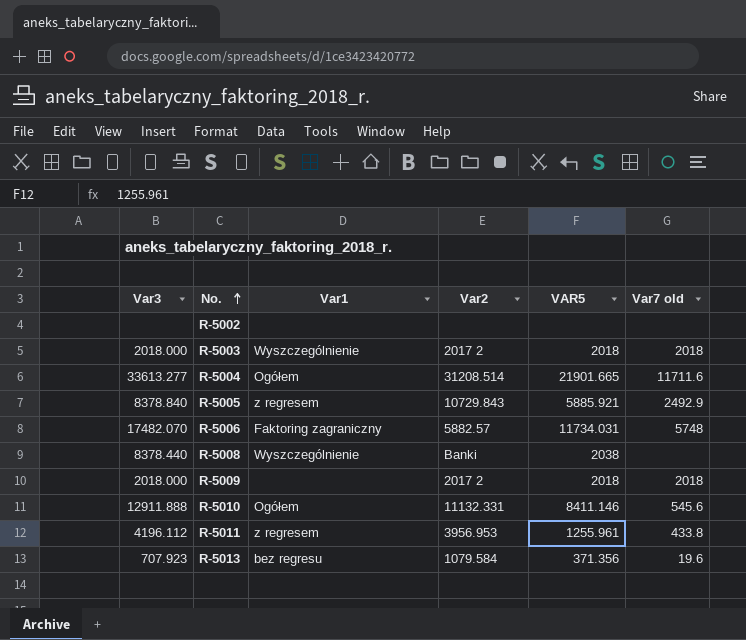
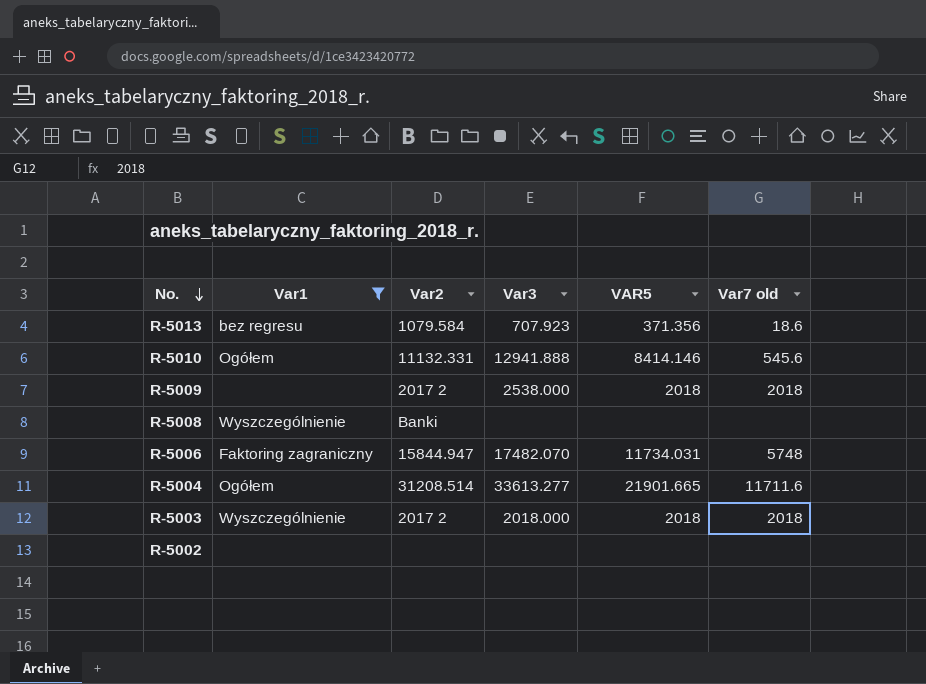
filter: none -> Var1 != z regresem
row order: No. ascending -> No. descending
column Var3 | position: 1 -> 4
R-5013 | Var7 old: 19.6 -> 18.6
R-5010 | Var3: 12911.888 -> 12941.888
R-5010 | VAR5: 8411.146 -> 8414.146
R-5009 | Var3: 2018.000 -> 2538.000
R-5008 | Var3: 8378.440 -> none
R-5008 | VAR5: 2038 -> none
R-5006 | Var2: 5882.57 -> 15844.947

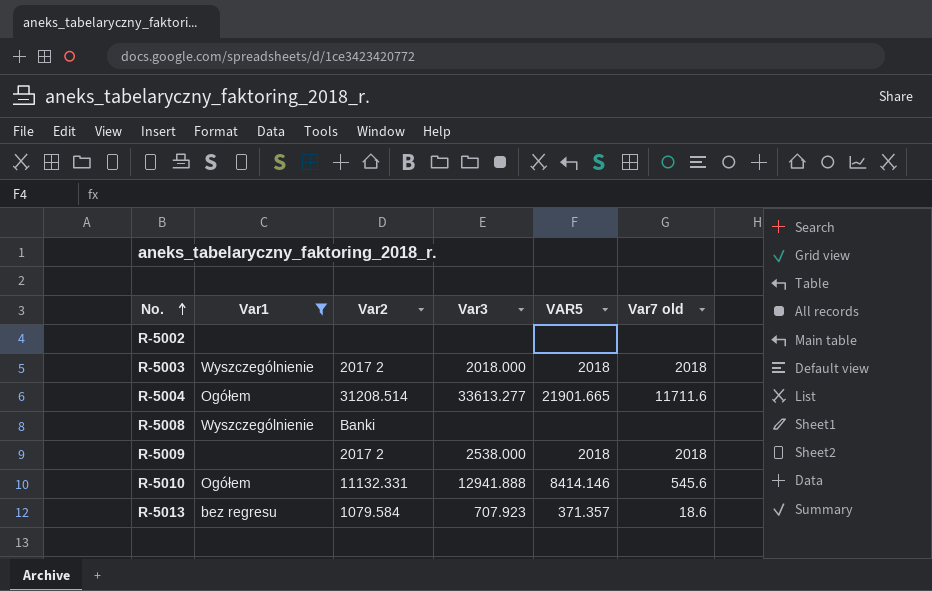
row order: No. descending -> No. ascending
row R-5006: Faktoring zagraniczny | 15844.947 | 17482.070 | 11734.031 | 5748 -> none
R-5013 | VAR5: 371.356 -> 371.357

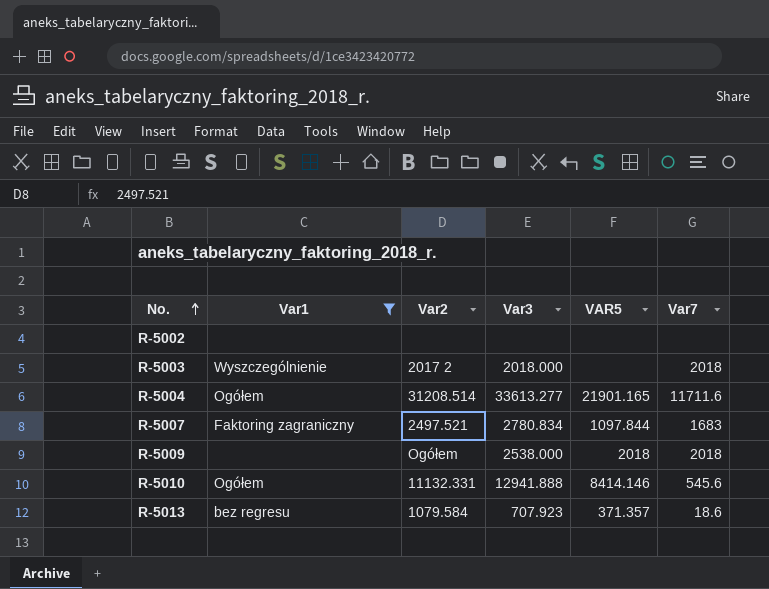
column name: Var7 old -> Var7
row R-5008: Wyszczególnienie | Banki | none | none | none -> none
R-5003 | VAR5: 2018 -> none
R-5004 | VAR5: 21901.665 -> 21901.165
row R-5007: none -> Faktoring zagraniczny | 2497.521 | 2780.834 | 1097.844 | 1683
R-5009 | Var2: 2017 2 -> Ogółem

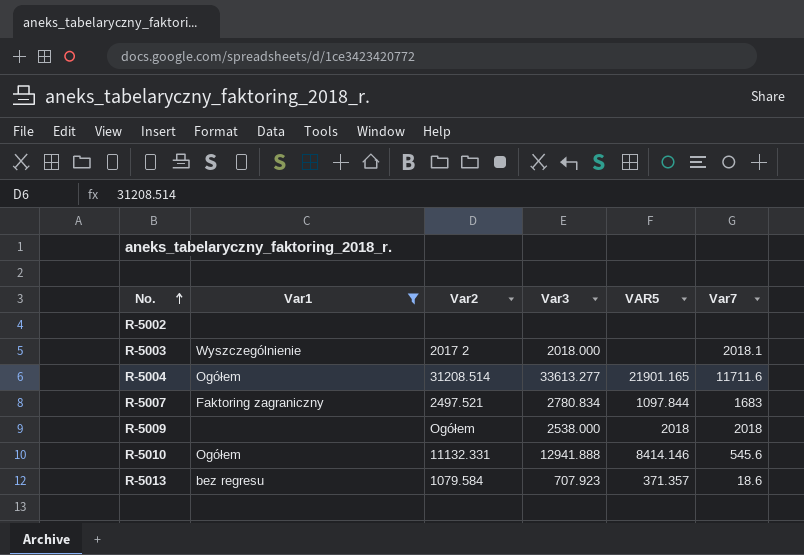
R-5003 | Var7: 2018 -> 2018.1

